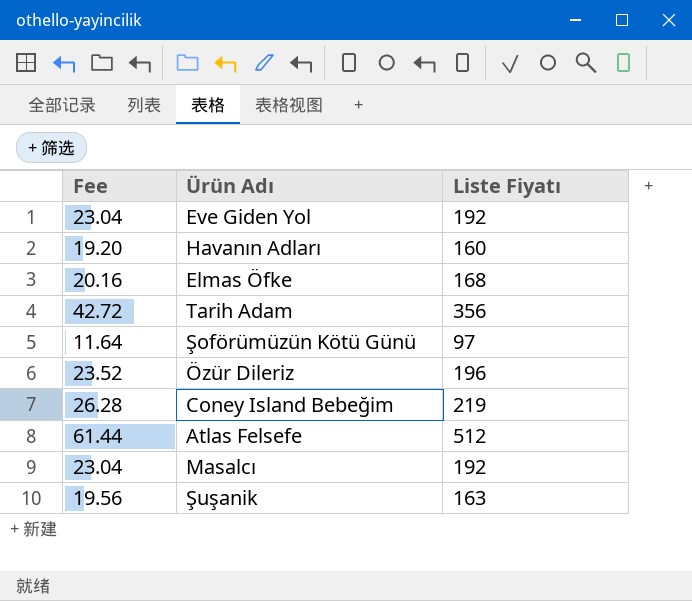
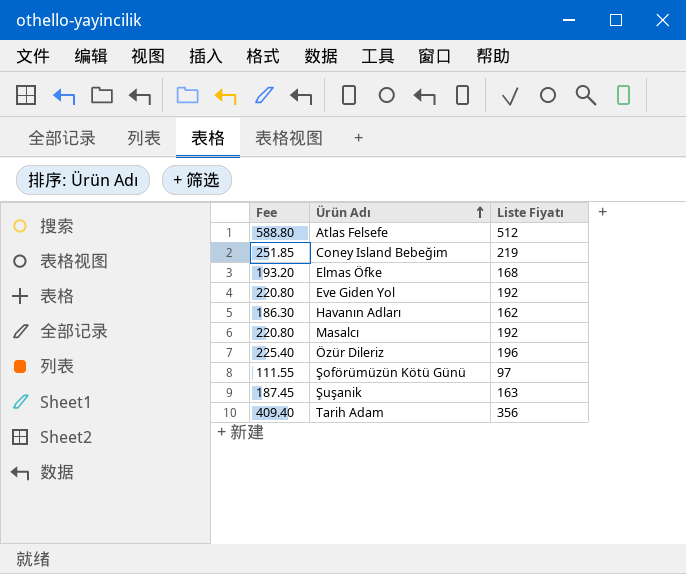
row order: none -> Ürün Adı ascending
column Fee | formula: [Liste Fiyatı] * 0.12 -> [Liste Fiyatı] * 1.15
Havanın Adları | Liste Fiyatı: 160 -> 162

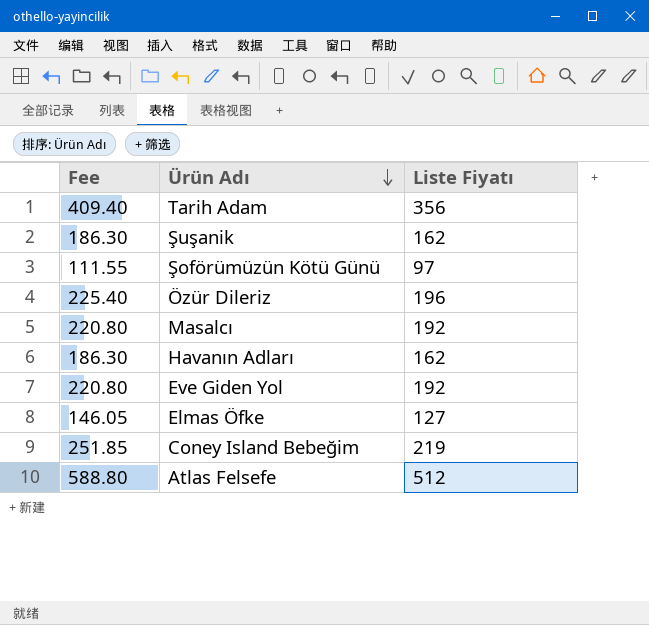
row order: Ürün Adı ascending -> Ürün Adı descending
Şuşanik | Fee: 187.45 -> 186.30
Şuşanik | Liste Fiyatı: 163 -> 162
Elmas Öfke | Fee: 193.20 -> 146.05
Elmas Öfke | Liste Fiyatı: 168 -> 127

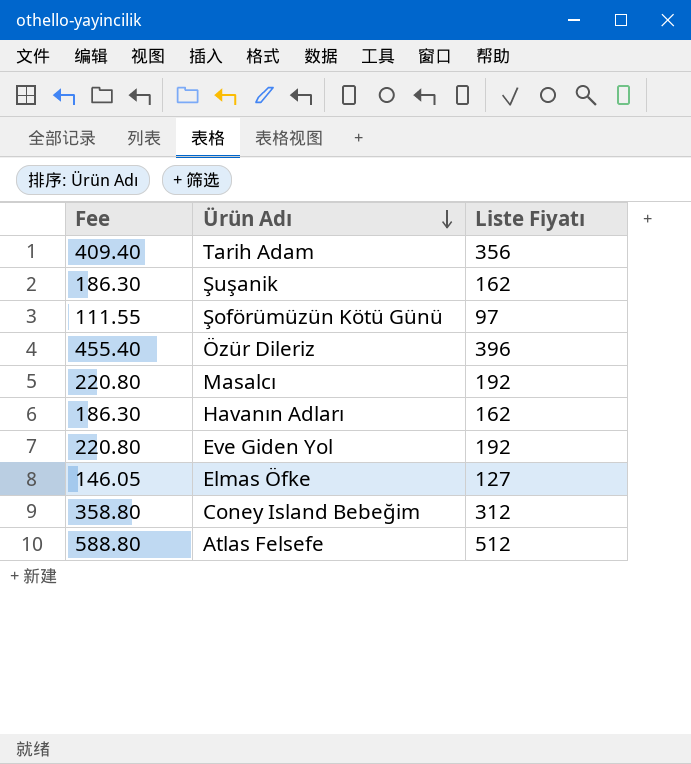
Özür Dileriz | Fee: 225.40 -> 455.40
Özür Dileriz | Liste Fiyatı: 196 -> 396
Coney Island Bebeğim | Fee: 251.85 -> 358.80
Coney Island Bebeğim | Liste Fiyatı: 219 -> 312

